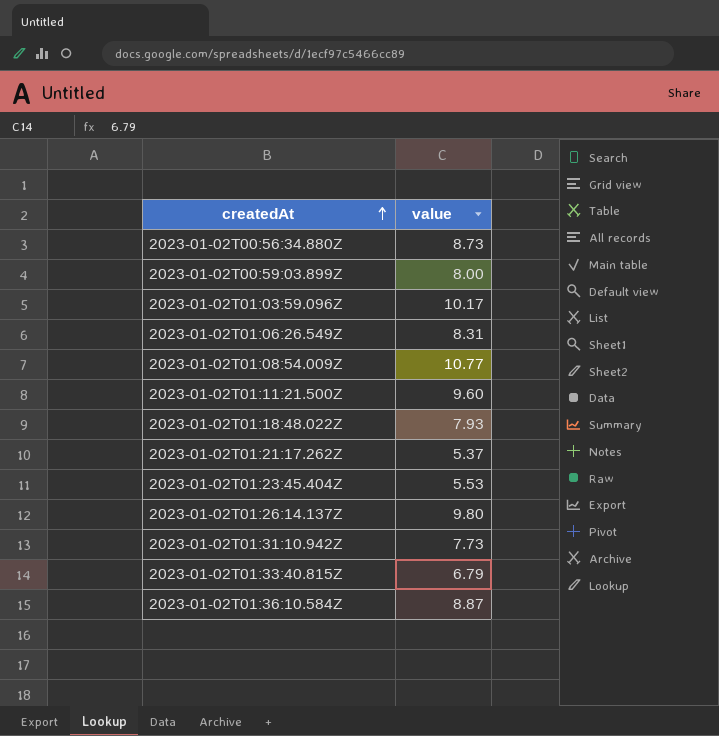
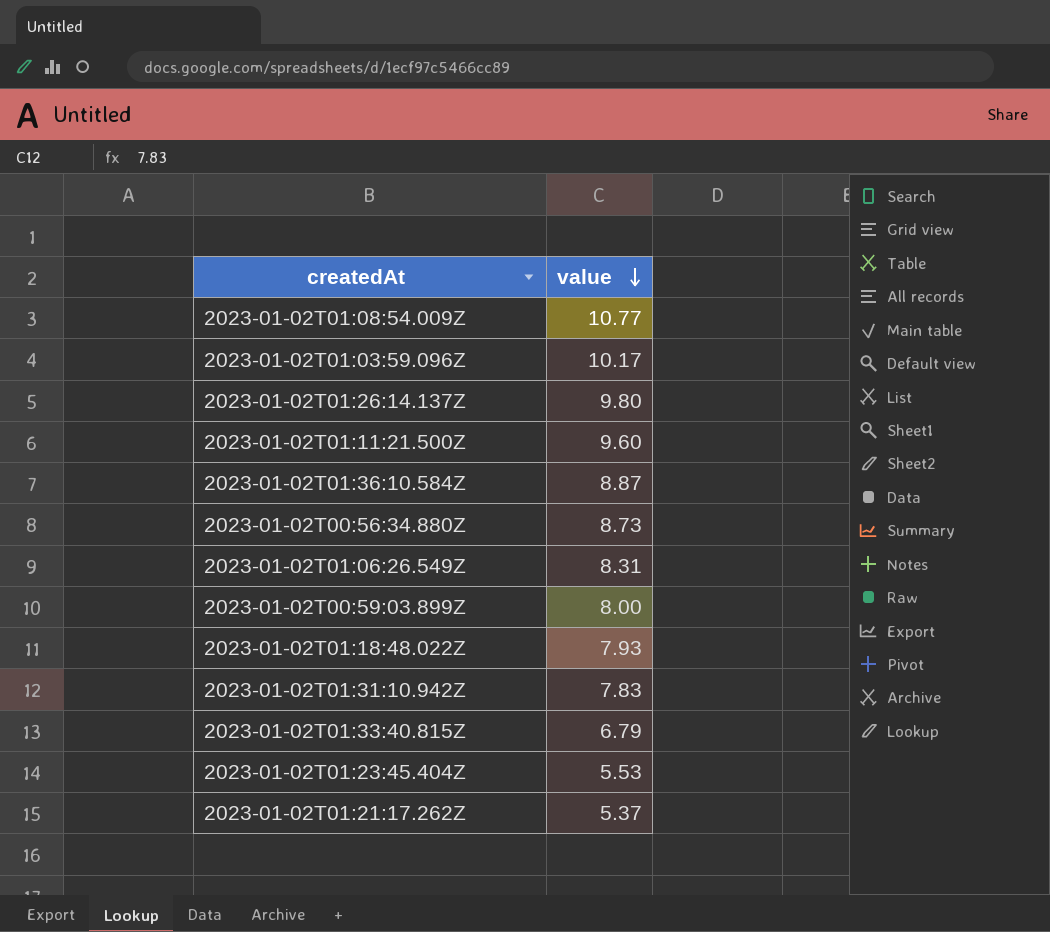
row order: createdAt ascending -> value descending
2023-01-02T01:31:10.942Z | value: 7.73 -> 7.83

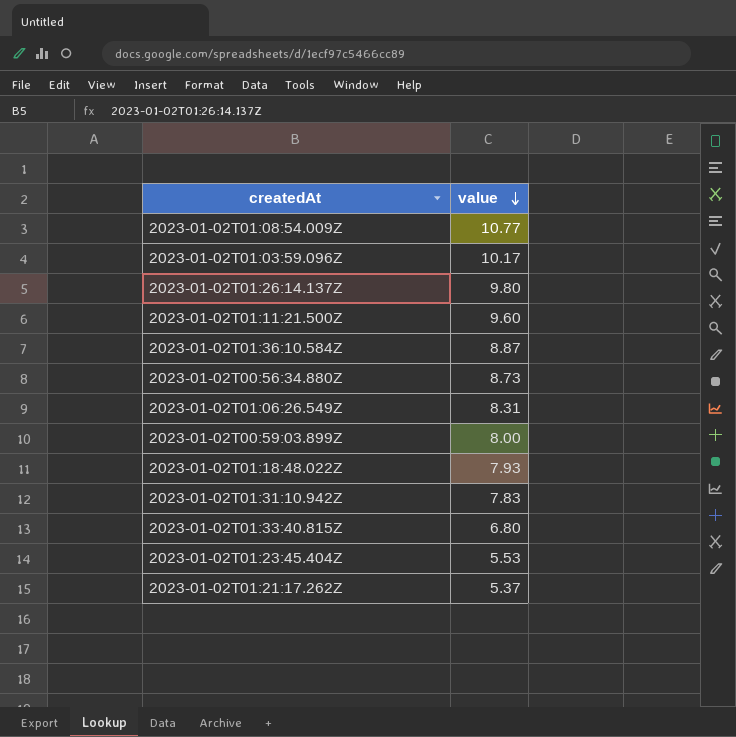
2023-01-02T01:33:40.815Z | value: 6.79 -> 6.80

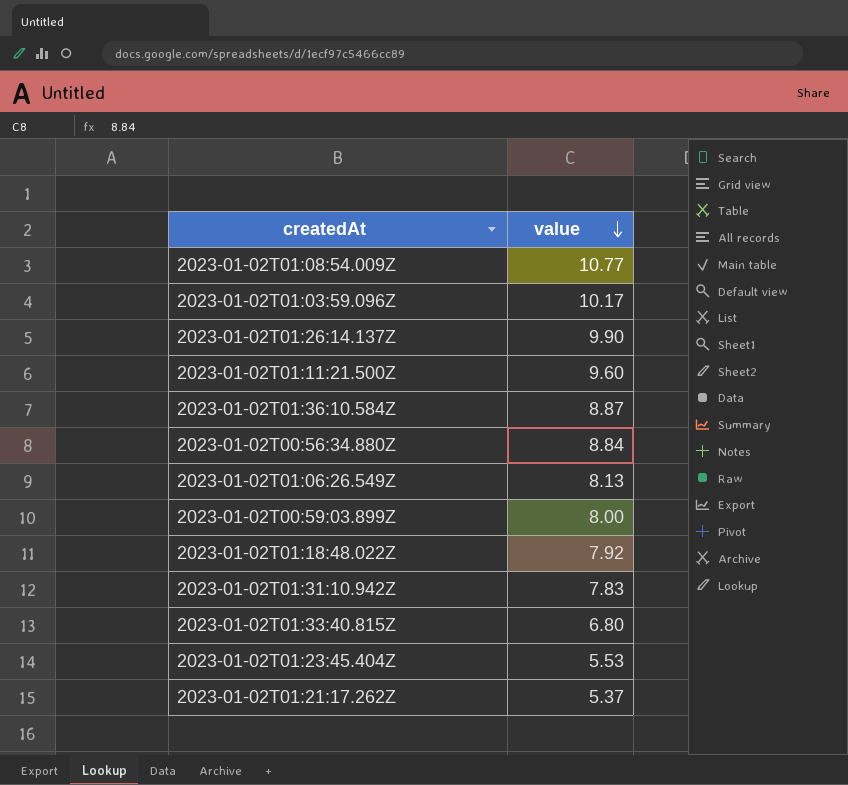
2023-01-02T01:26:14.137Z | value: 9.80 -> 9.90
2023-01-02T00:56:34.880Z | value: 8.73 -> 8.84
2023-01-02T01:06:26.549Z | value: 8.31 -> 8.13
2023-01-02T01:18:48.022Z | value: 7.93 -> 7.92

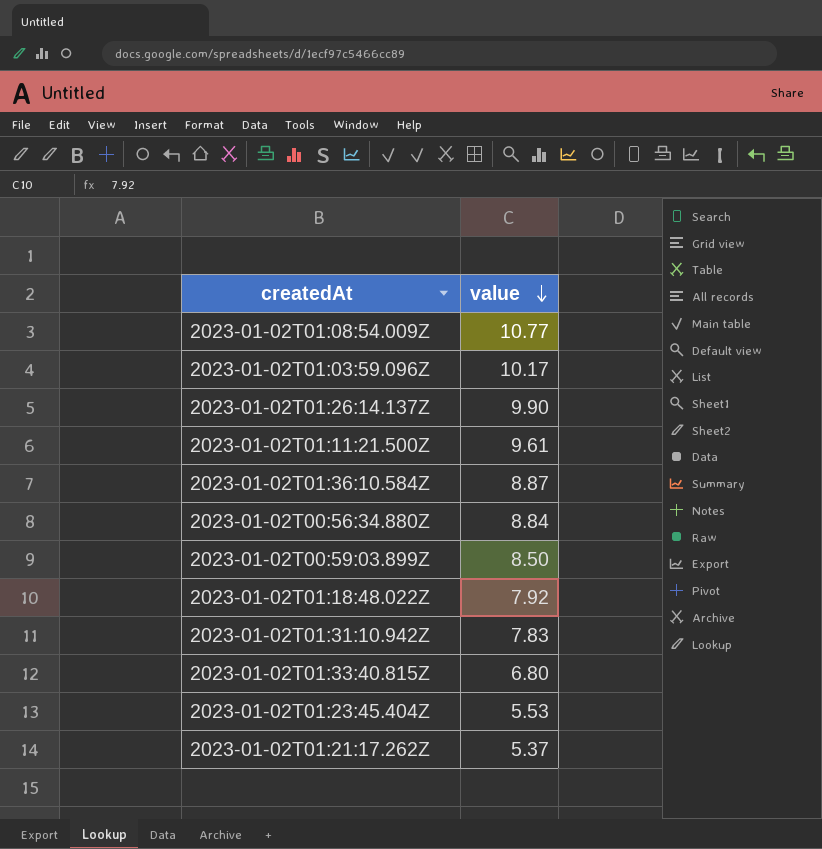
row 2023-01-02T01:06:26.549Z: 8.13 -> none
2023-01-02T01:11:21.500Z | value: 9.60 -> 9.61
2023-01-02T00:59:03.899Z | value: 8.00 -> 8.50

